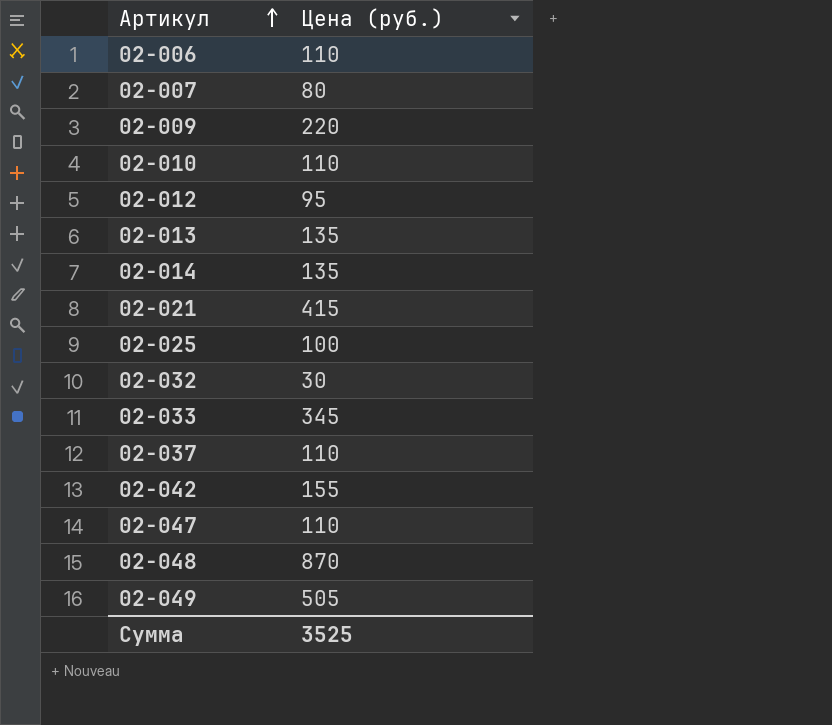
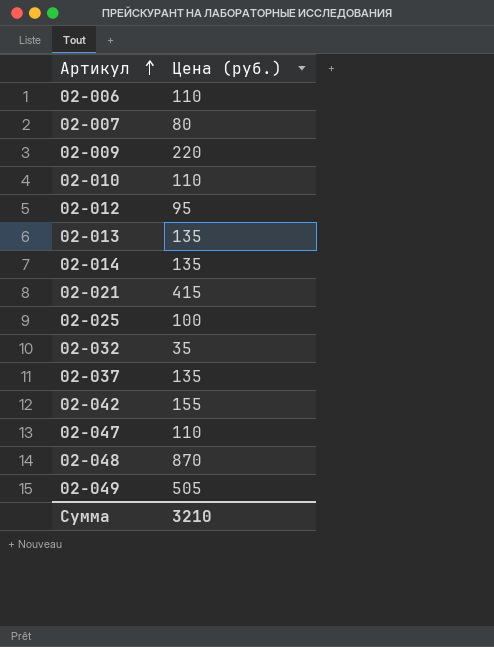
row 02-033: 345 -> none
02-032 | Цена (руб.): 30 -> 35
02-037 | Цена (руб.): 110 -> 135
Сумма | Цена (руб.): 3525 -> 3210

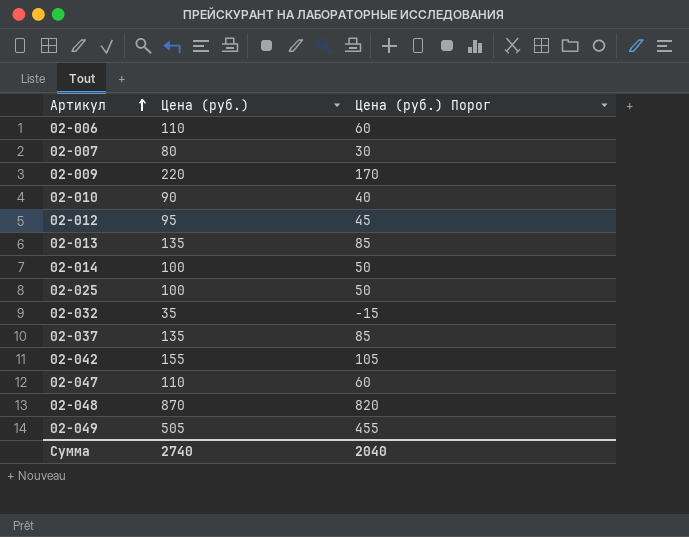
column Цена (руб.) Порог | formula: none -> [Цена (руб.)] - 50
row 02-021: 415 -> none
02-010 | Цена (руб.): 110 -> 90
02-014 | Цена (руб.): 135 -> 100
Сумма | Цена (руб.): 3210 -> 2740

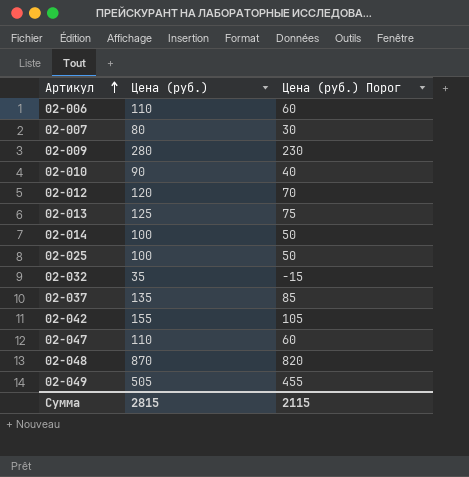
02-009 | Цена (руб.): 220 -> 280
02-009 | Цена (руб.) Порог: 170 -> 230
02-012 | Цена (руб.): 95 -> 120
02-012 | Цена (руб.) Порог: 45 -> 70
02-013 | Цена (руб.): 135 -> 125
02-013 | Цена (руб.) Порог: 85 -> 75
Сумма | Цена (руб.): 2740 -> 2815
Сумма | Цена (руб.) Порог: 2040 -> 2115

